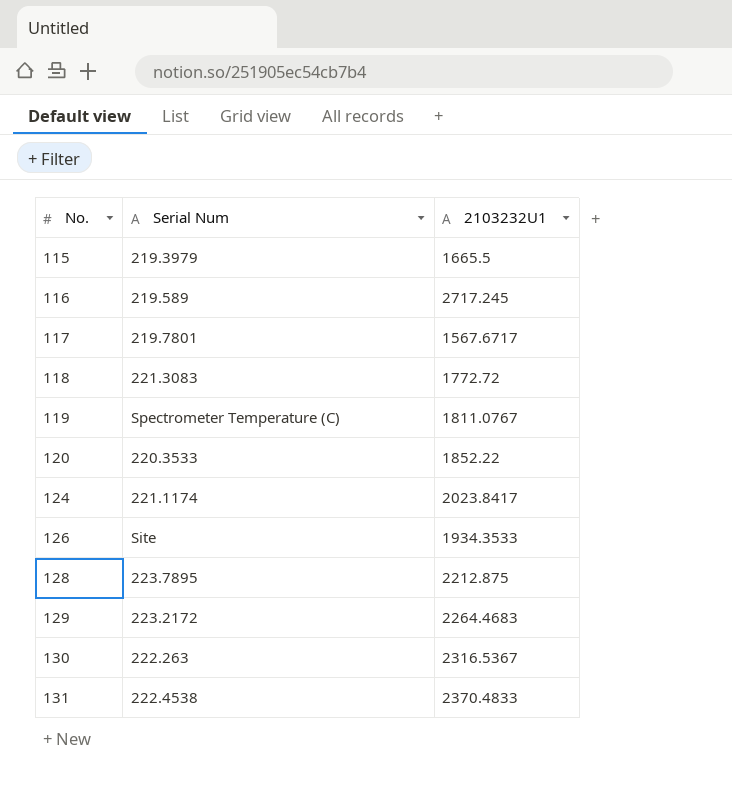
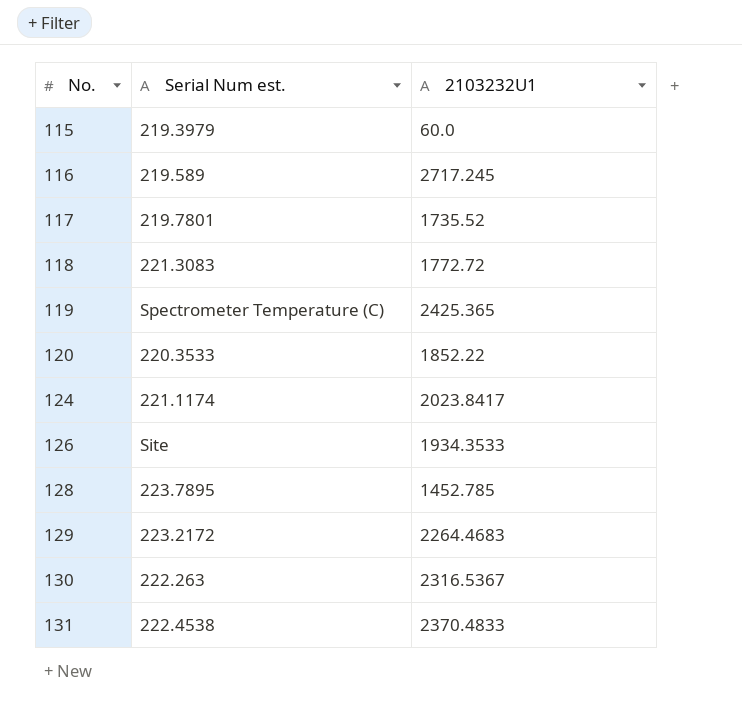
column name: Serial Num -> Serial Num est.
115 | 2103232U1: 1665.5 -> 60.0
117 | 2103232U1: 1567.6717 -> 1735.52
119 | 2103232U1: 1811.0767 -> 2425.365
128 | 2103232U1: 2212.875 -> 1452.785

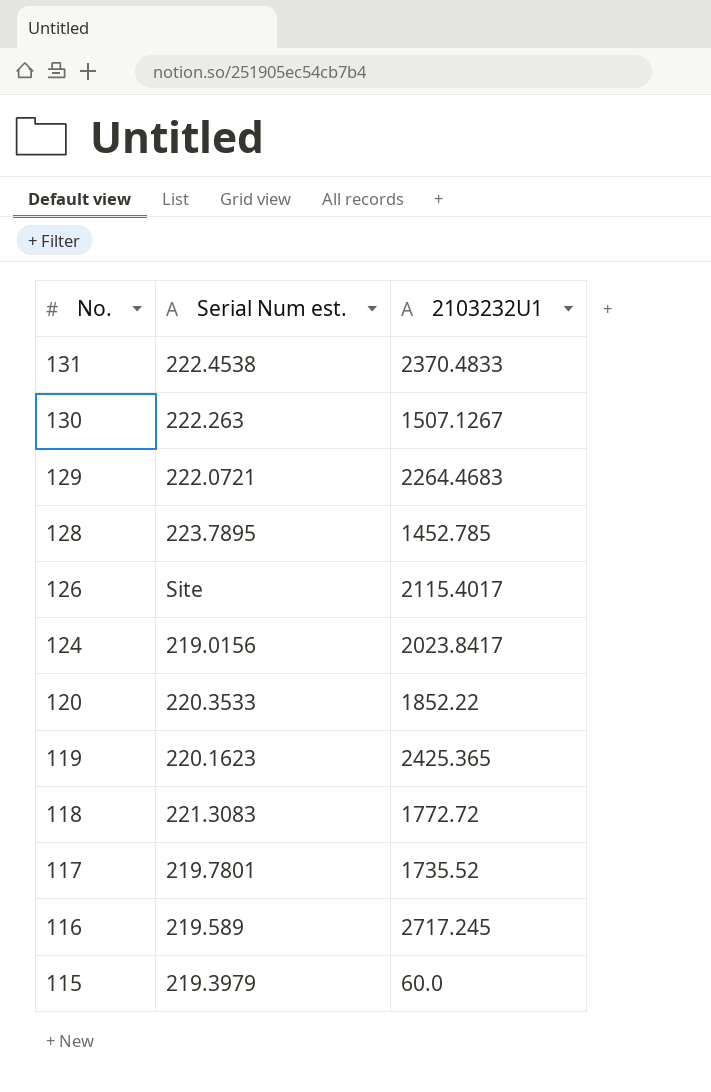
row order: No. ascending -> No. descending
130 | 2103232U1: 2316.5367 -> 1507.1267
129 | Serial Num est.: 223.2172 -> 222.0721
126 | 2103232U1: 1934.3533 -> 2115.4017
124 | Serial Num est.: 221.1174 -> 219.0156
119 | Serial Num est.: Spectrometer Temperature (C) -> 220.1623

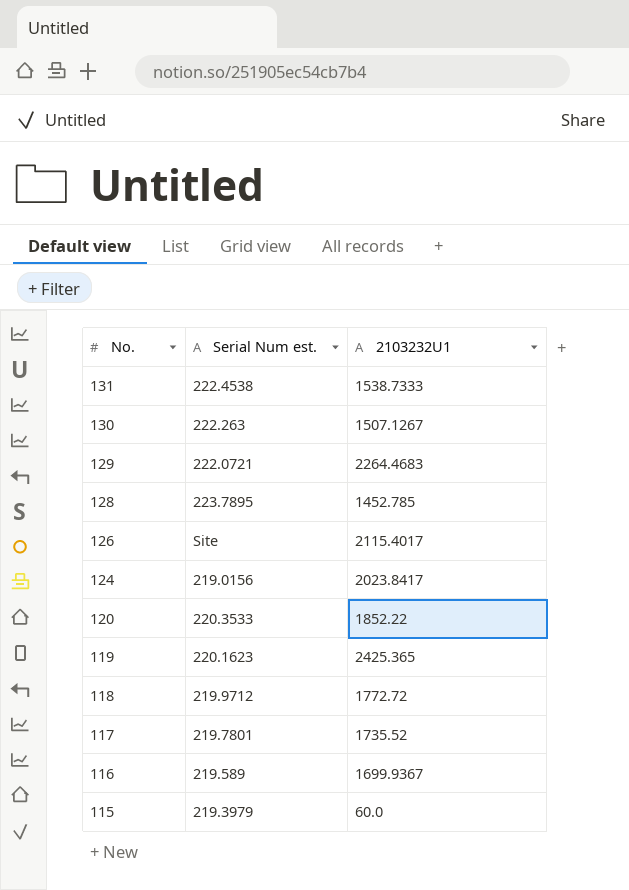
131 | 2103232U1: 2370.4833 -> 1538.7333
118 | Serial Num est.: 221.3083 -> 219.9712
116 | 2103232U1: 2717.245 -> 1699.9367

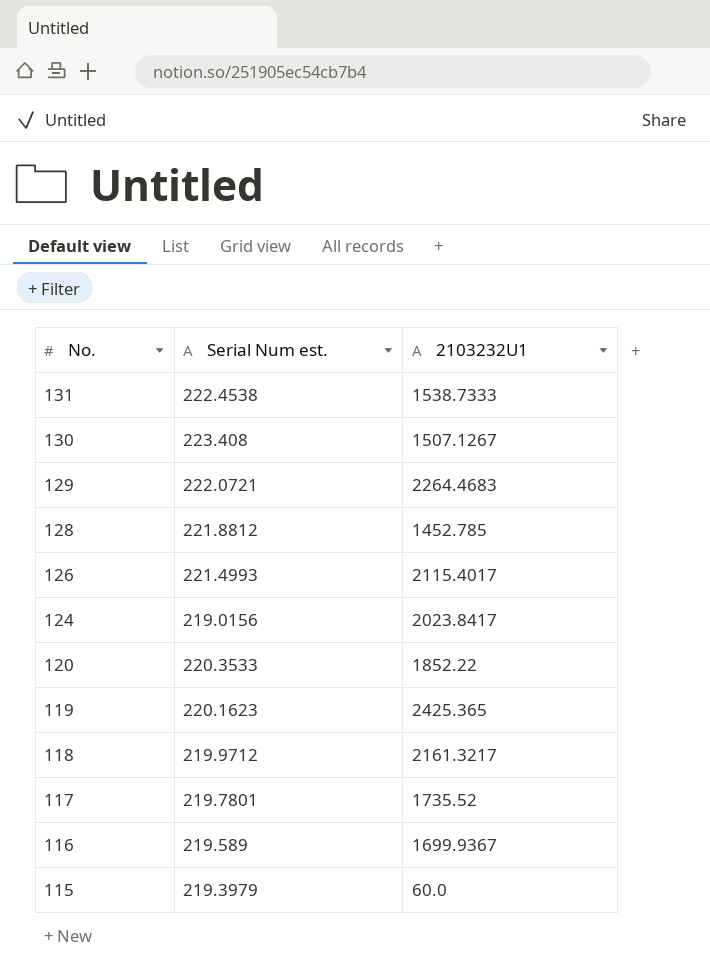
130 | Serial Num est.: 222.263 -> 223.408
128 | Serial Num est.: 223.7895 -> 221.8812
126 | Serial Num est.: Site -> 221.4993
118 | 2103232U1: 1772.72 -> 2161.3217

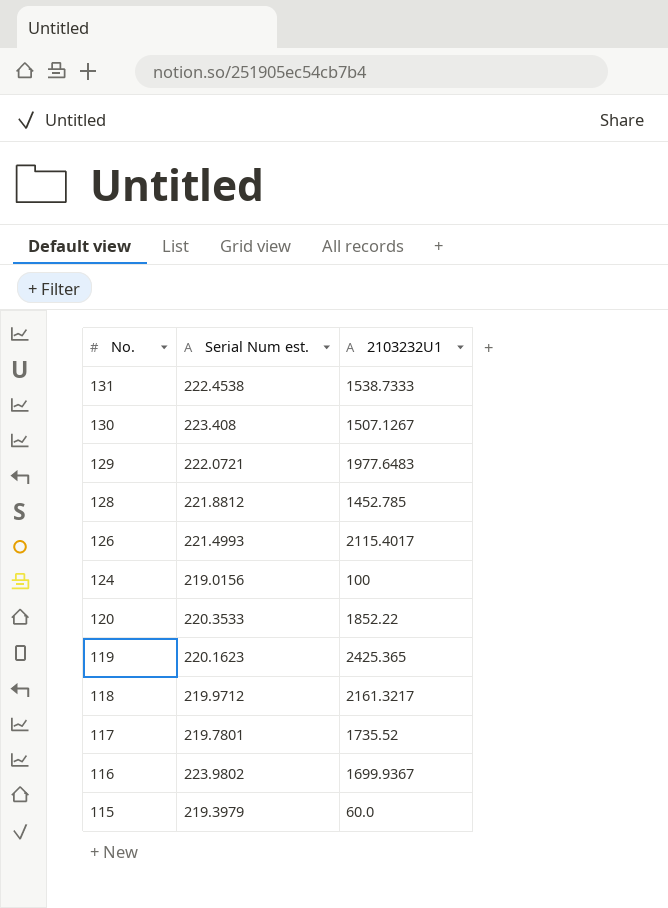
129 | 2103232U1: 2264.4683 -> 1977.6483
124 | 2103232U1: 2023.8417 -> 100
116 | Serial Num est.: 219.589 -> 223.9802

